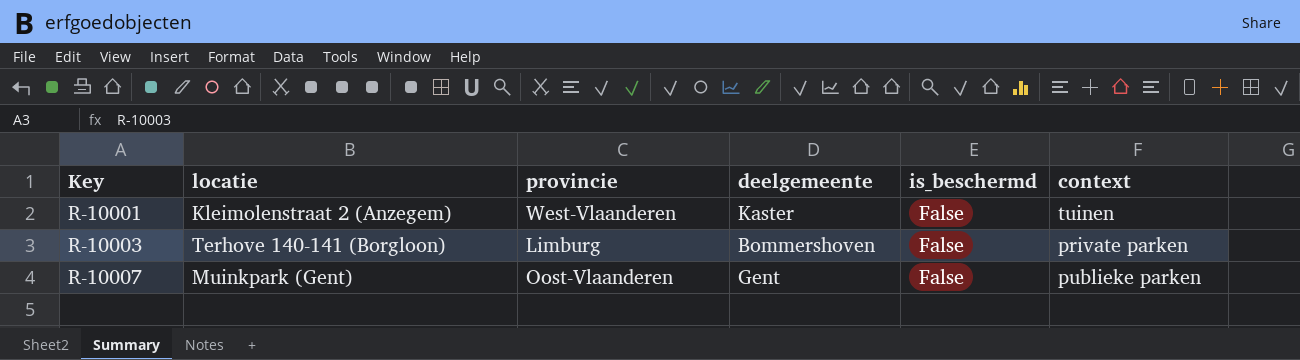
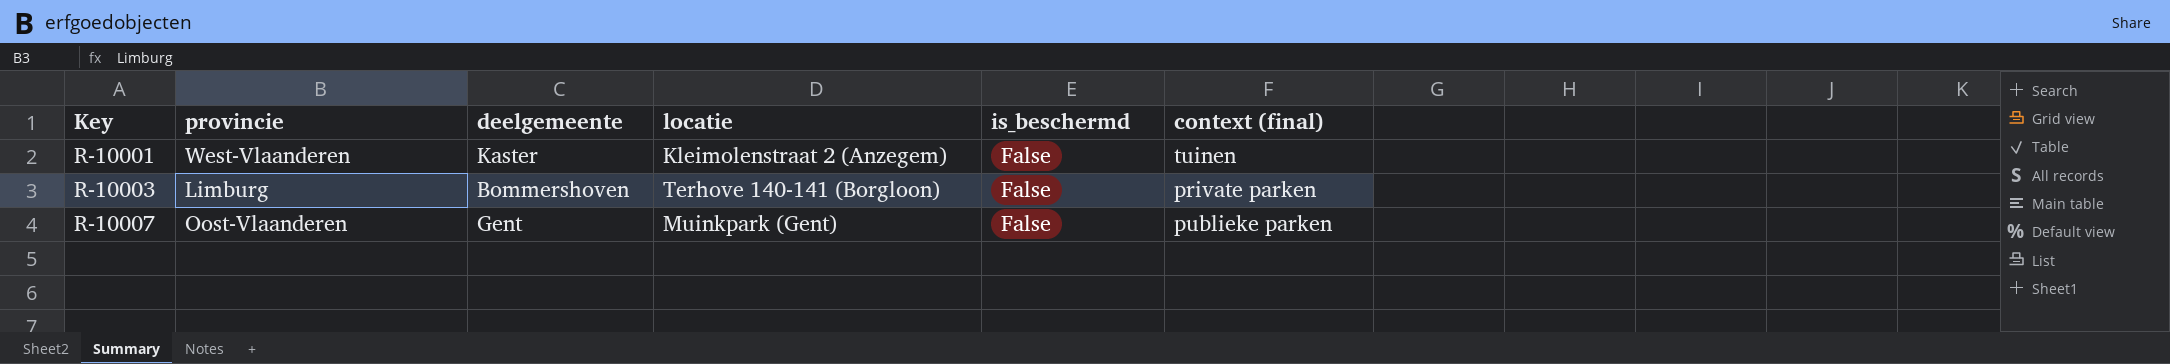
column locatie | position: 2 -> 4
column name: context -> context (final)

